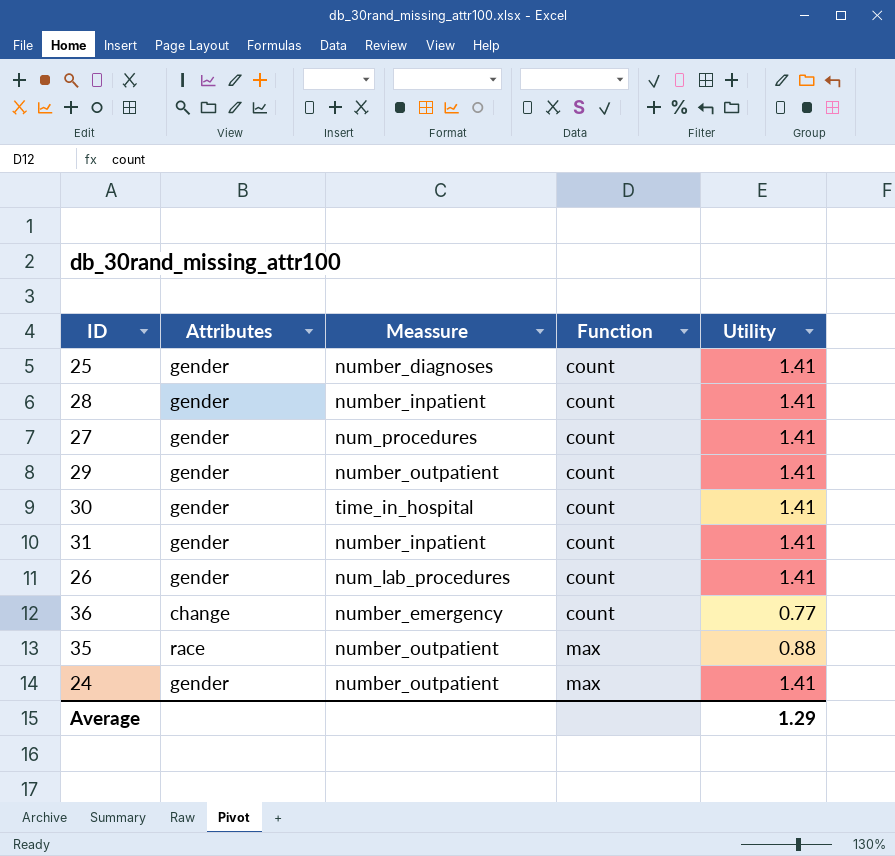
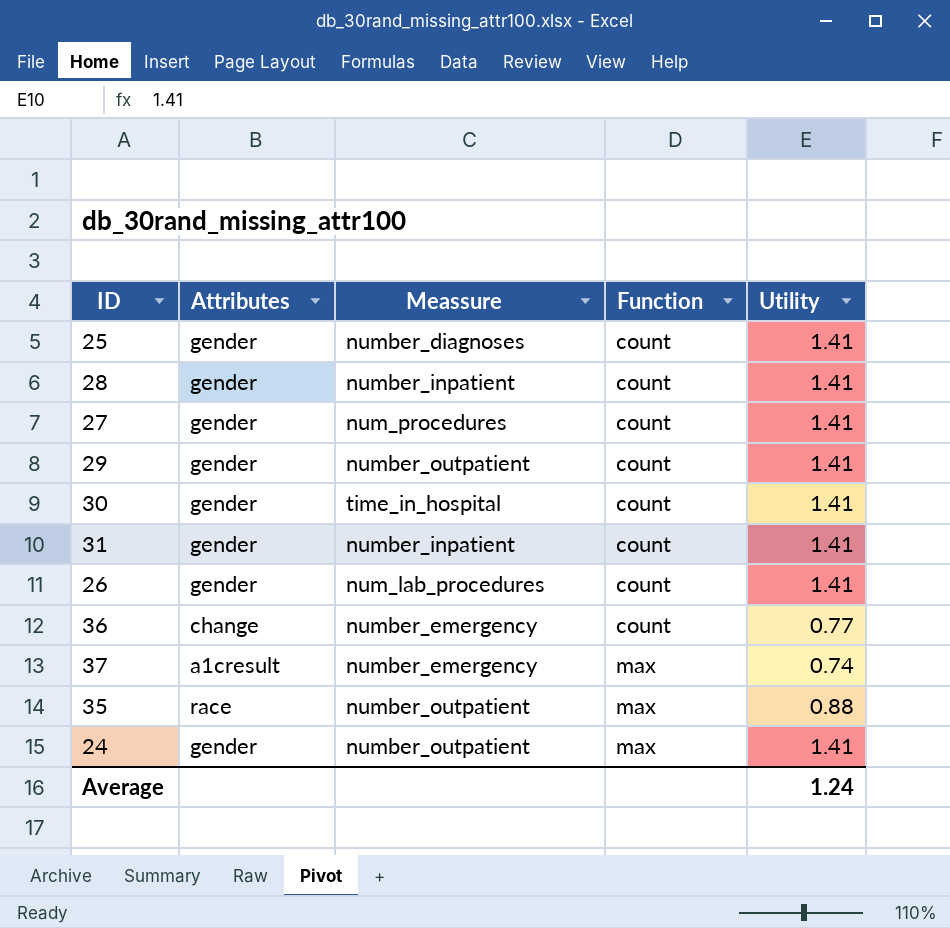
row 37: none -> a1cresult | number_emergency | max | 0.74
Average | Utility: 1.29 -> 1.24

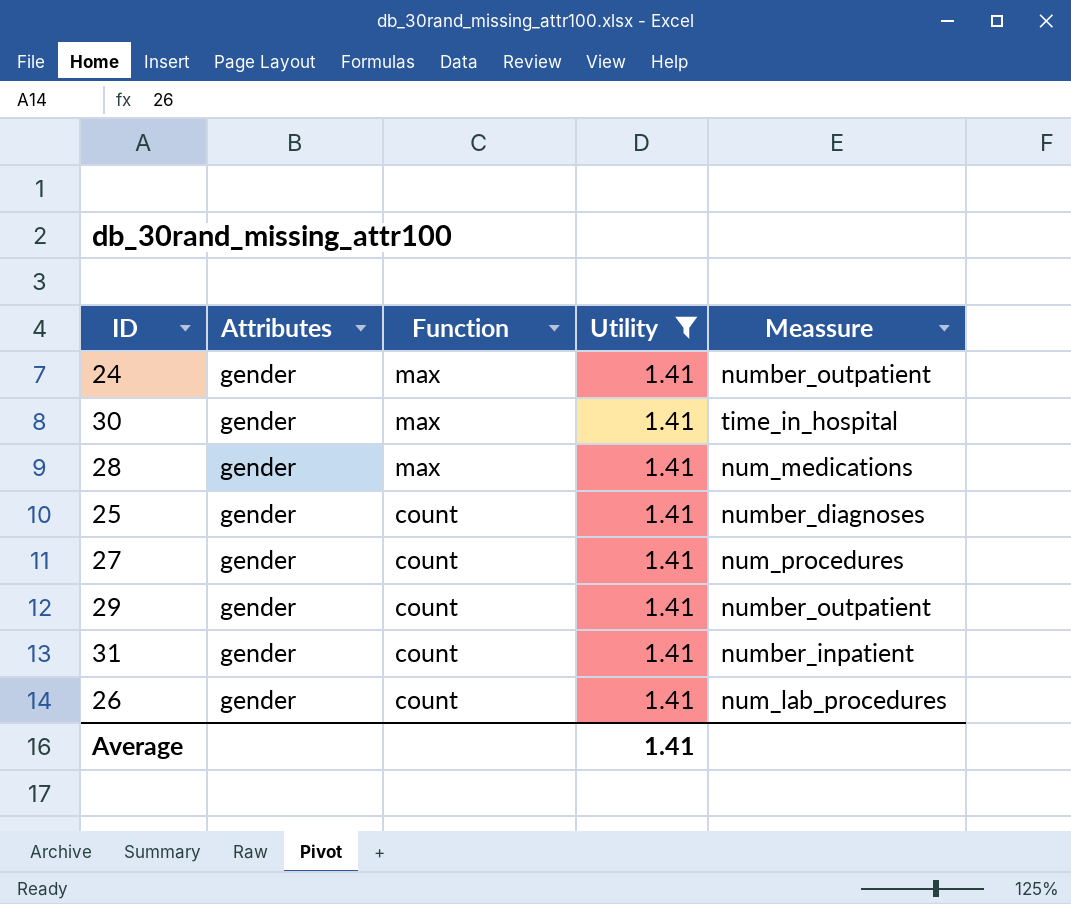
filter: none -> Utility = 1.41
row order: Function ascending -> Function descending
column Meassure | position: 3 -> 5
30 | Function: count -> max
28 | Function: count -> max
28 | Meassure: number_inpatient -> num_medications
Average | Utility: 1.24 -> 1.41

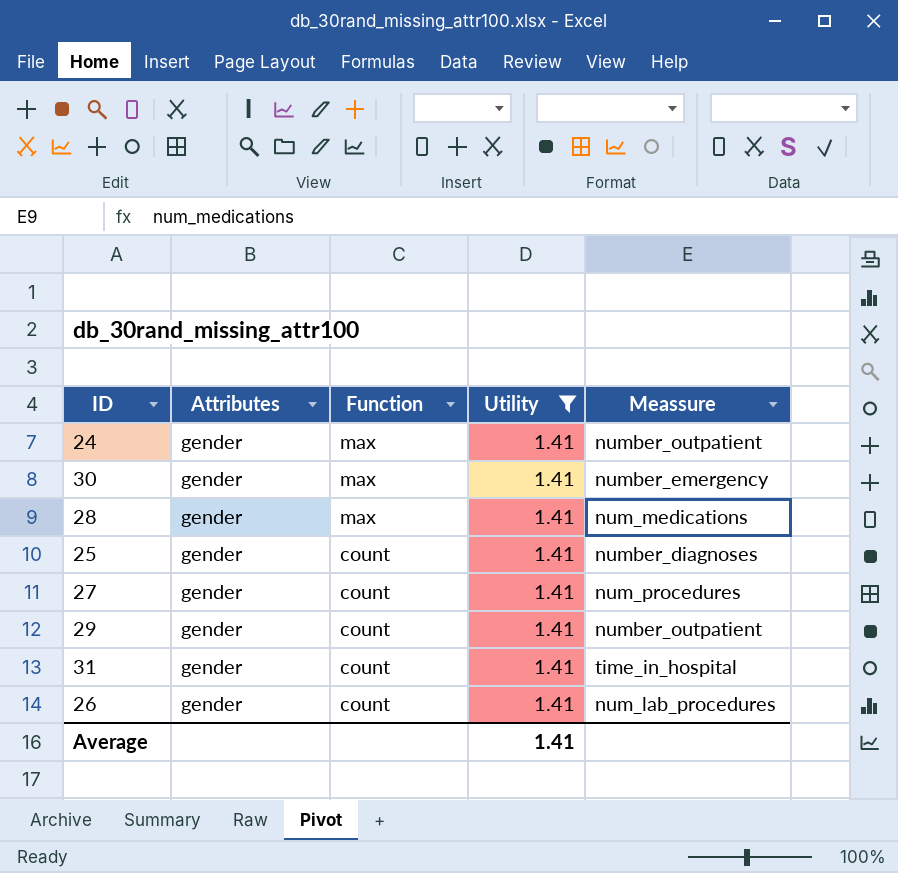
30 | Meassure: time_in_hospital -> number_emergency
31 | Meassure: number_inpatient -> time_in_hospital

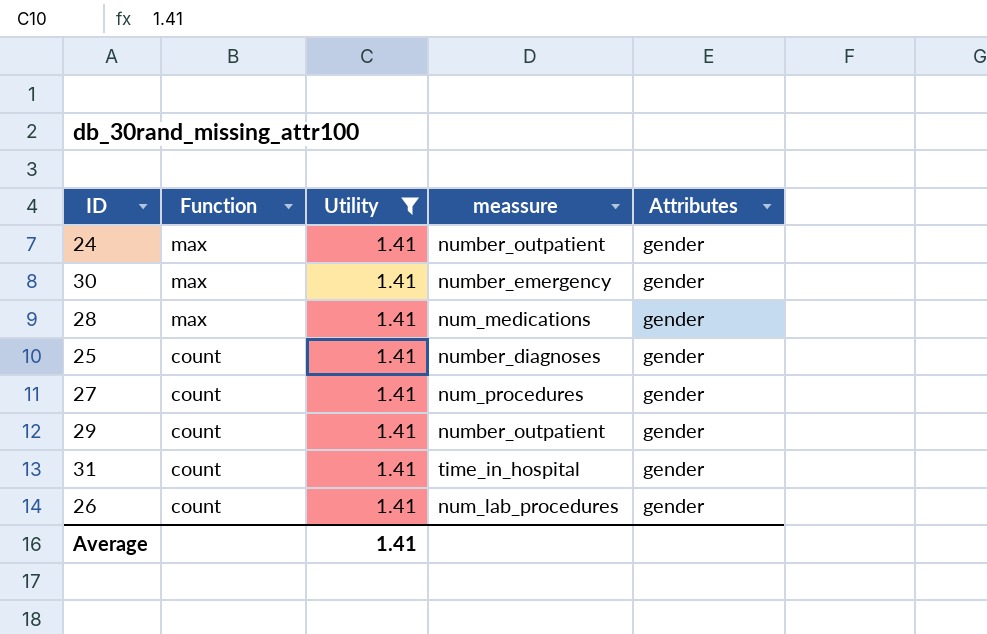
column name: Meassure -> meassure
column Attributes | position: 2 -> 5

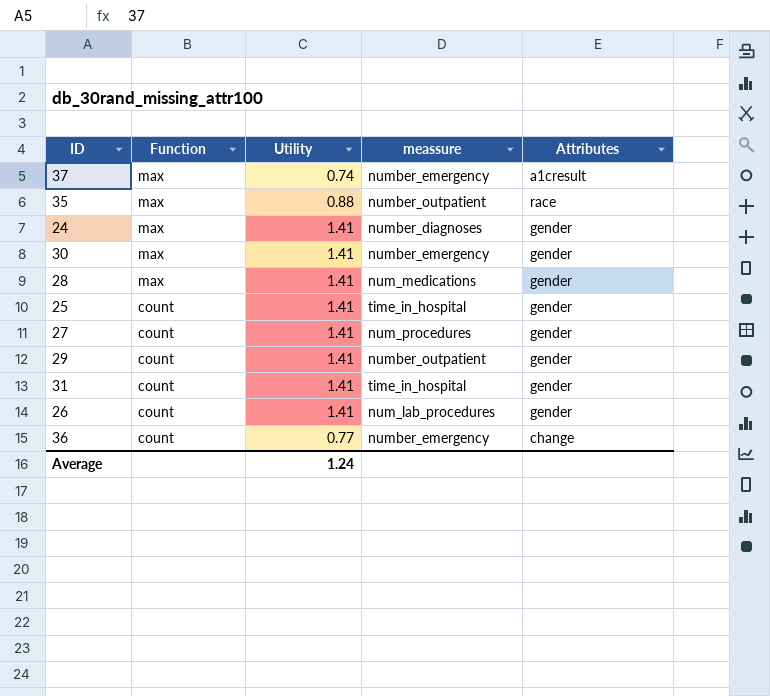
filter: Utility = 1.41 -> none
24 | meassure: number_outpatient -> number_diagnoses
25 | meassure: number_diagnoses -> time_in_hospital
Average | Utility: 1.41 -> 1.24

